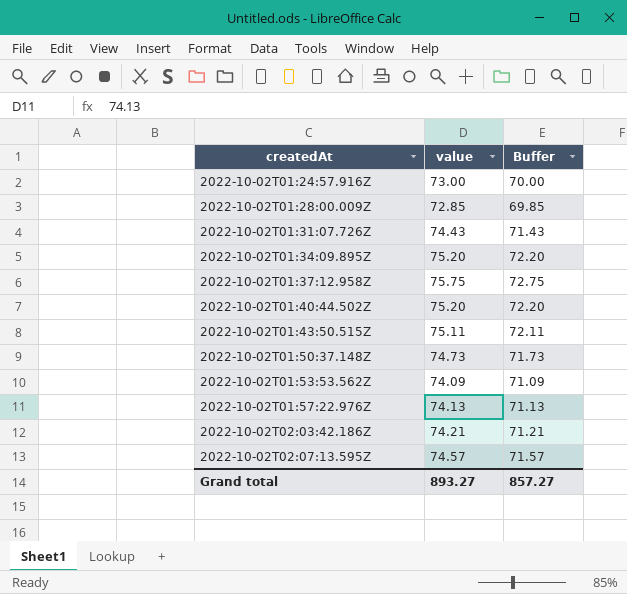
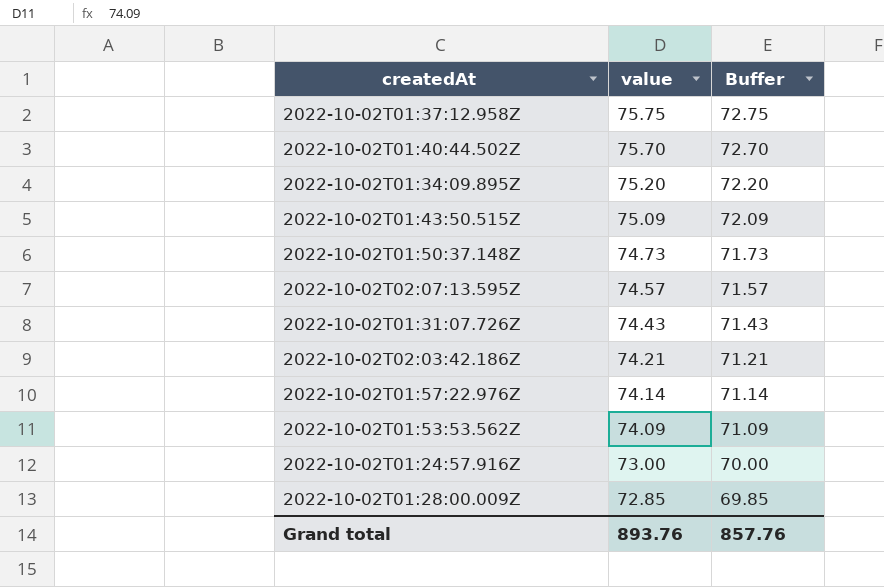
row order: createdAt ascending -> value descending
2022-10-02T01:40:44.502Z | value: 75.20 -> 75.70
2022-10-02T01:40:44.502Z | Buffer: 72.20 -> 72.70
2022-10-02T01:43:50.515Z | value: 75.11 -> 75.09
2022-10-02T01:43:50.515Z | Buffer: 72.11 -> 72.09
2022-10-02T01:57:22.976Z | value: 74.13 -> 74.14
2022-10-02T01:57:22.976Z | Buffer: 71.13 -> 71.14
Grand total | value: 893.27 -> 893.76
Grand total | Buffer: 857.27 -> 857.76

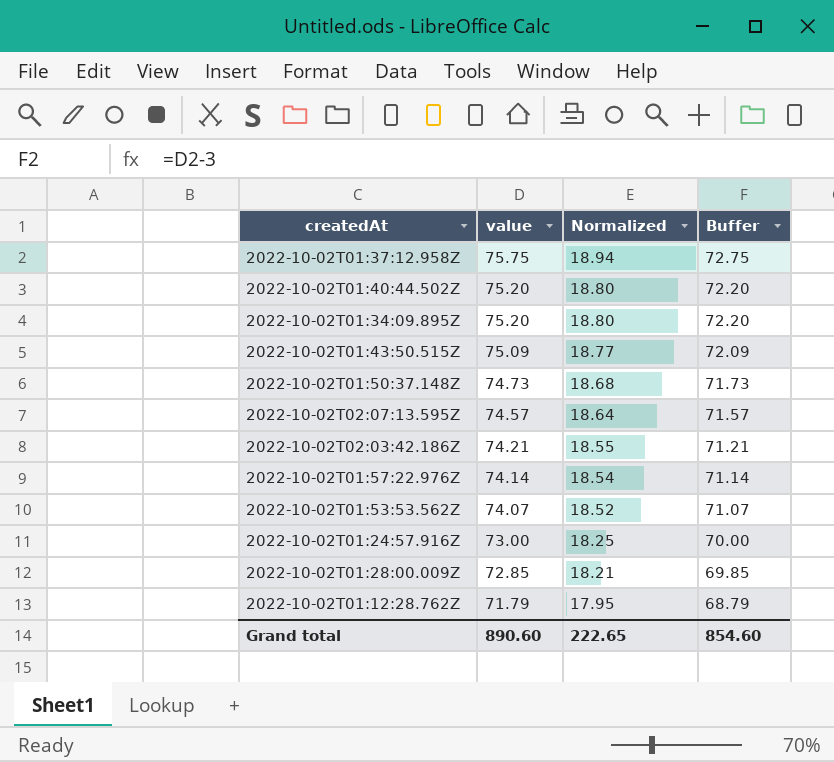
column Normalized | formula: none -> [value] * 0.25
row 2022-10-02T01:31:07.726Z: 74.43 | 71.43 -> none
2022-10-02T01:40:44.502Z | value: 75.70 -> 75.20
2022-10-02T01:40:44.502Z | Buffer: 72.70 -> 72.20
2022-10-02T01:53:53.562Z | value: 74.09 -> 74.07
2022-10-02T01:53:53.562Z | Buffer: 71.09 -> 71.07
row 2022-10-02T01:12:28.762Z: none -> 71.79 | 17.95 | 68.79
Grand total | value: 893.76 -> 890.60
Grand total | Buffer: 857.76 -> 854.60

